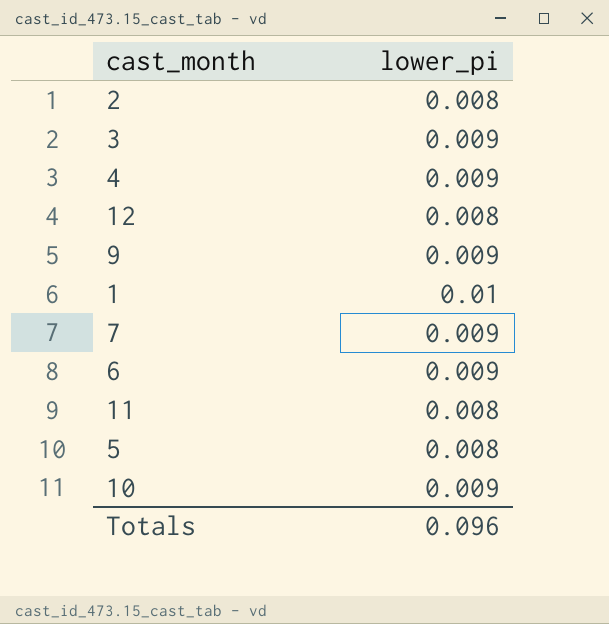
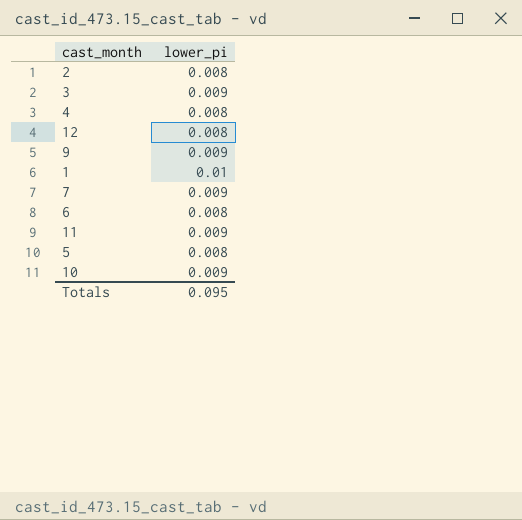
4 | lower_pi: 0.009 -> 0.008
6 | lower_pi: 0.009 -> 0.008
11 | lower_pi: 0.008 -> 0.009
Totals | lower_pi: 0.096 -> 0.095

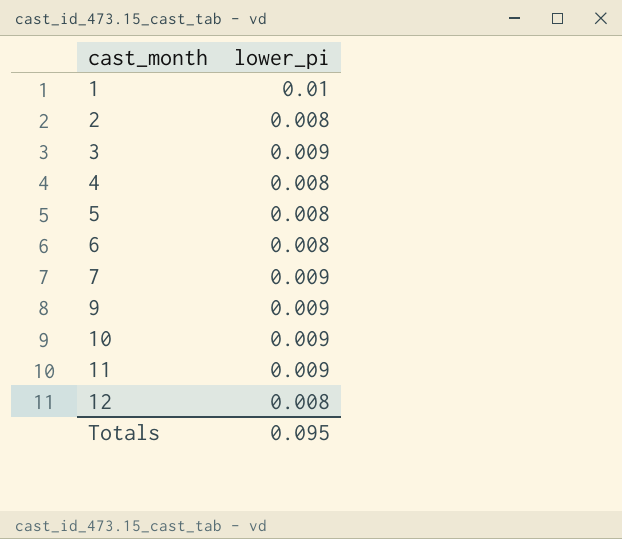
row order: none -> cast_month ascending

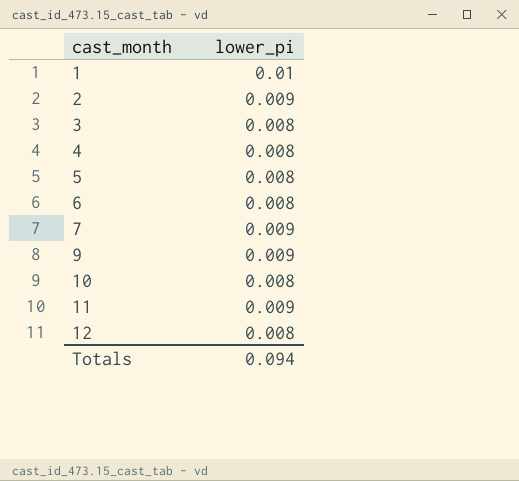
2 | lower_pi: 0.008 -> 0.009
3 | lower_pi: 0.009 -> 0.008
10 | lower_pi: 0.009 -> 0.008
Totals | lower_pi: 0.095 -> 0.094

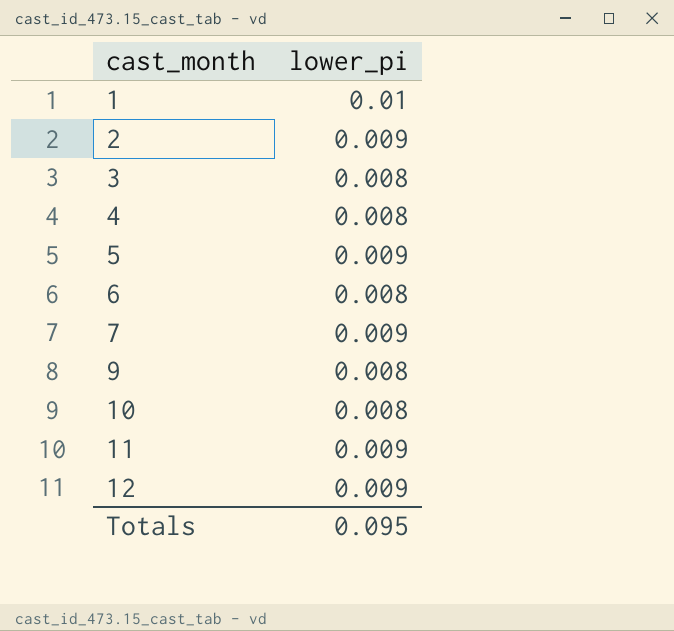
5 | lower_pi: 0.008 -> 0.009
9 | lower_pi: 0.009 -> 0.008
12 | lower_pi: 0.008 -> 0.009
Totals | lower_pi: 0.094 -> 0.095

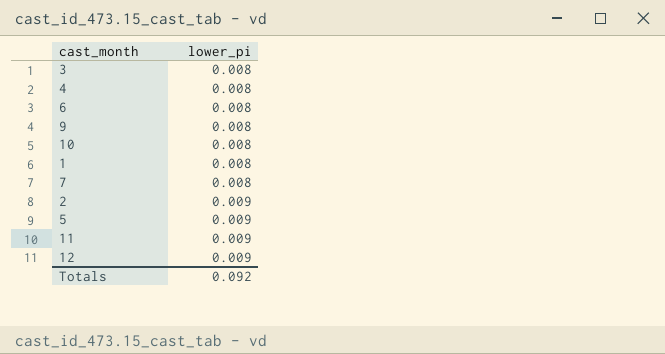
row order: cast_month ascending -> lower_pi ascending
1 | lower_pi: 0.01 -> 0.008
7 | lower_pi: 0.009 -> 0.008
Totals | lower_pi: 0.095 -> 0.092

